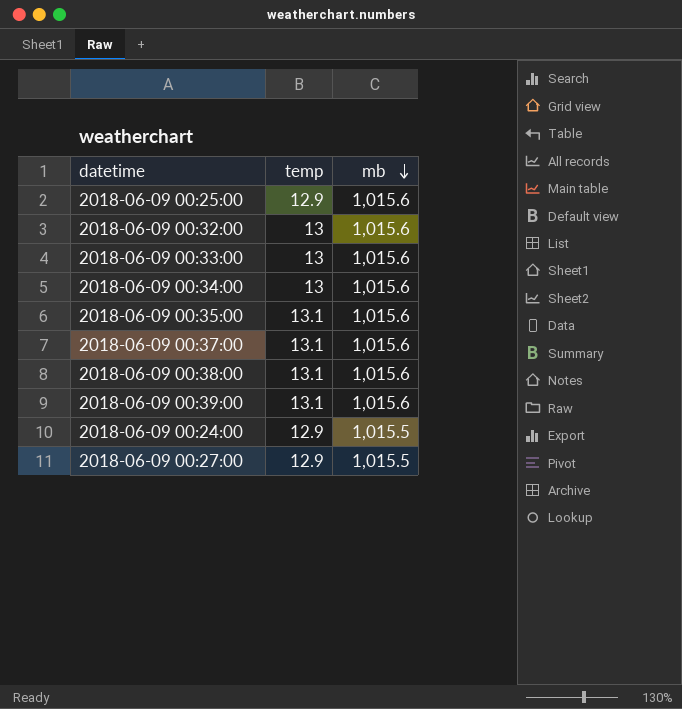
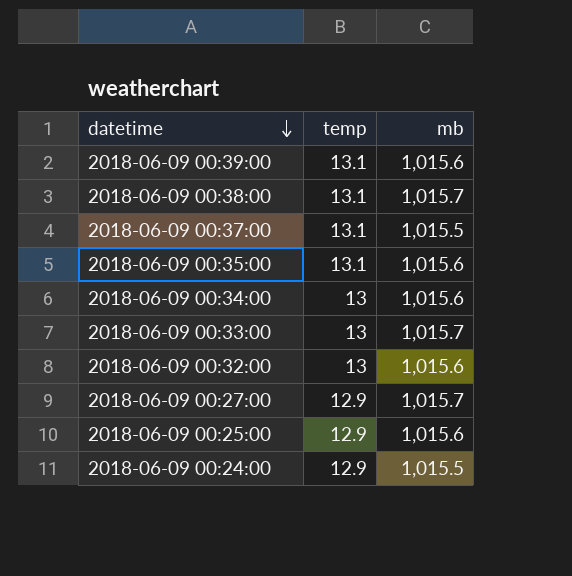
row order: mb descending -> datetime descending
2018-06-09 00:38:00 | mb: 1,015.6 -> 1,015.7
2018-06-09 00:37:00 | mb: 1,015.6 -> 1,015.5
2018-06-09 00:33:00 | mb: 1,015.6 -> 1,015.7
2018-06-09 00:27:00 | mb: 1,015.5 -> 1,015.7

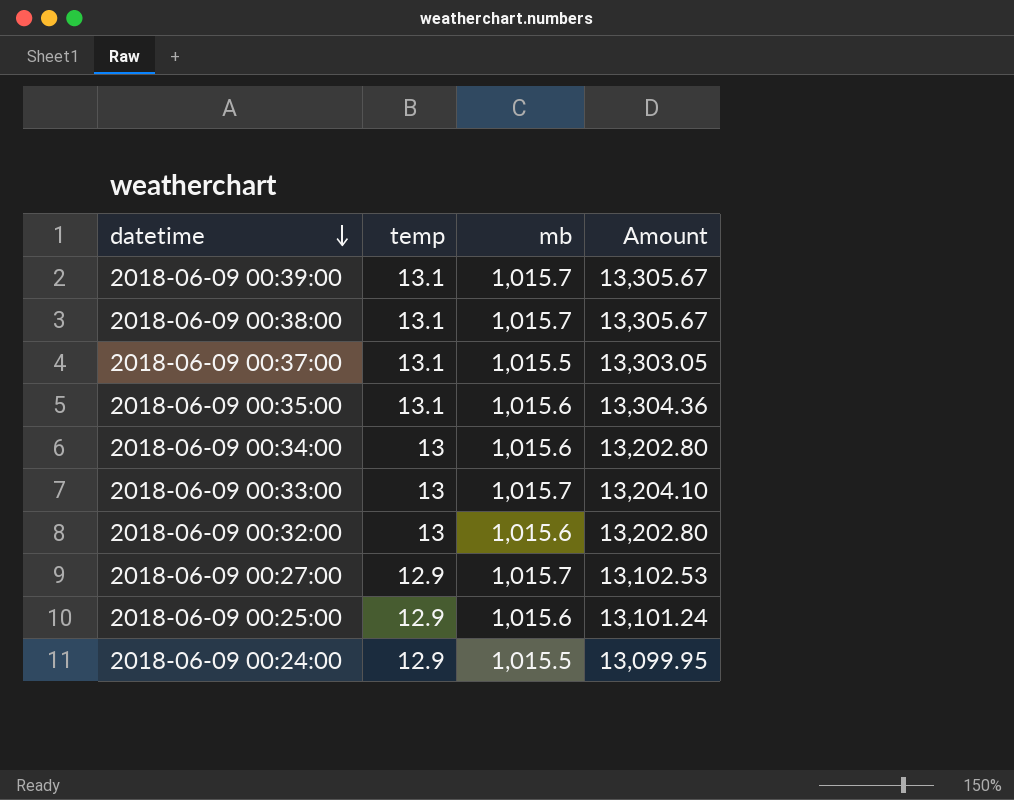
column Amount | formula: none -> [temp] * [mb]
2018-06-09 00:39:00 | mb: 1,015.6 -> 1,015.7

